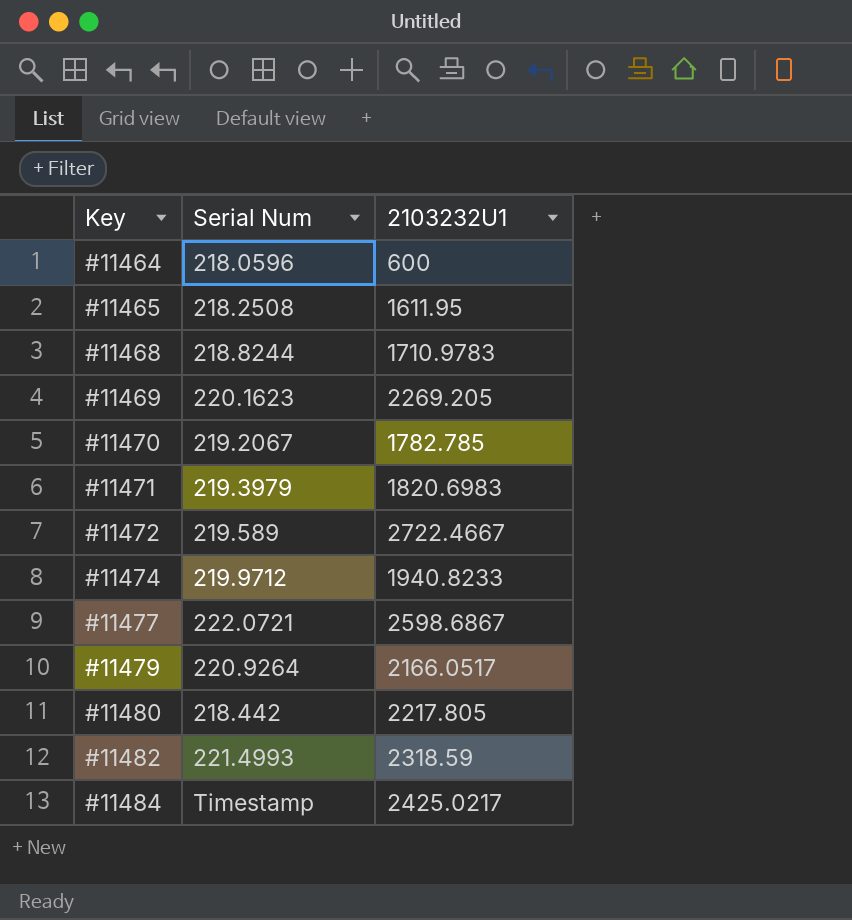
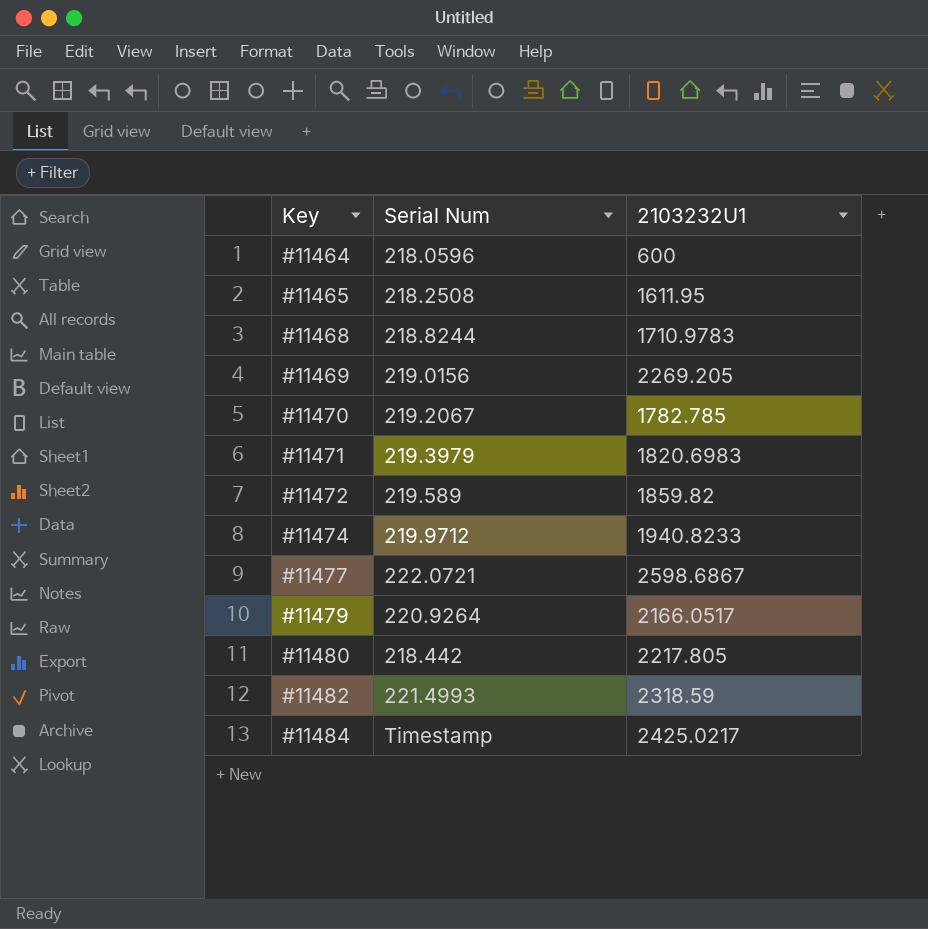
#11469 | Serial Num: 220.1623 -> 219.0156
#11472 | 2103232U1: 2722.4667 -> 1859.82

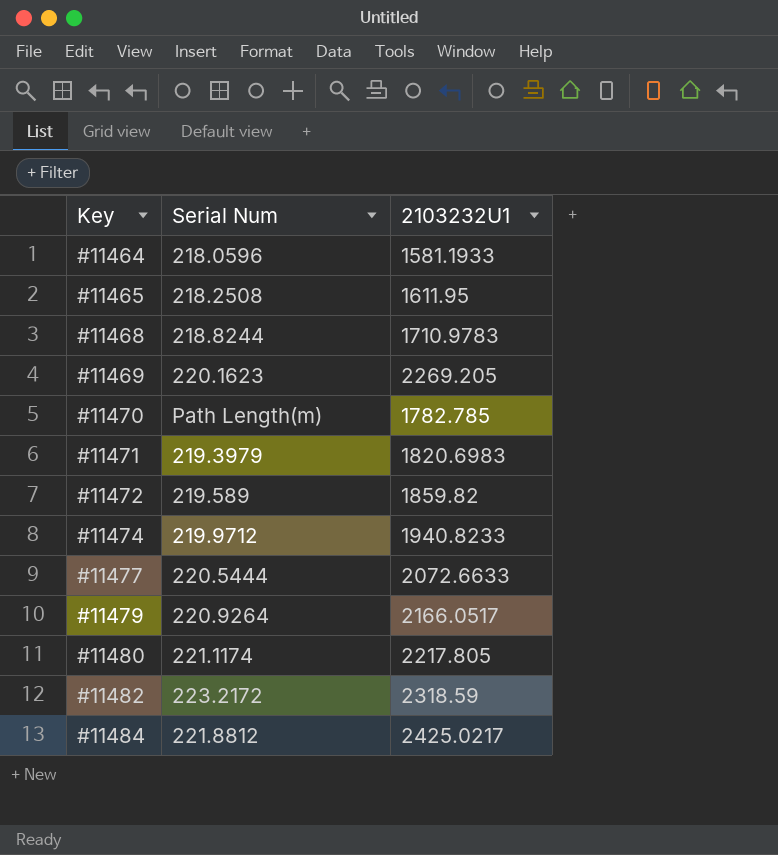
#11464 | 2103232U1: 600 -> 1581.1933
#11469 | Serial Num: 219.0156 -> 220.1623
#11470 | Serial Num: 219.2067 -> Path Length(m)
#11477 | Serial Num: 222.0721 -> 220.5444
#11477 | 2103232U1: 2598.6867 -> 2072.6633
#11480 | Serial Num: 218.442 -> 221.1174
#11482 | Serial Num: 221.4993 -> 223.2172
#11484 | Serial Num: Timestamp -> 221.8812

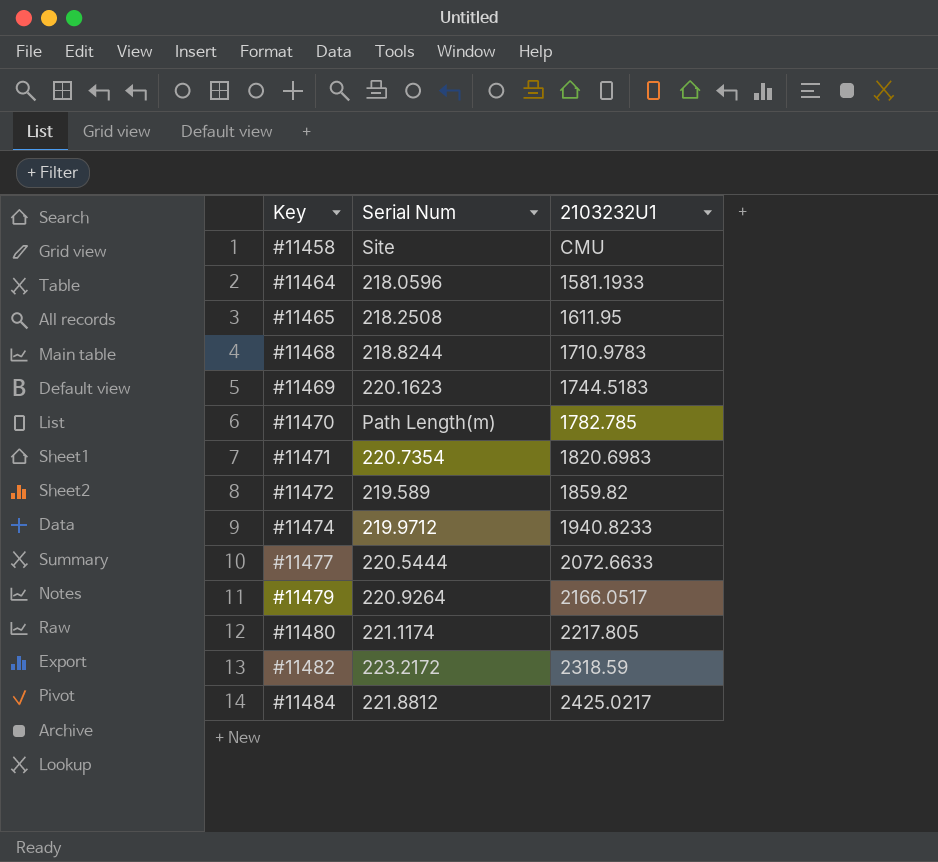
row #11458: none -> Site | CMU
#11469 | 2103232U1: 2269.205 -> 1744.5183
#11471 | Serial Num: 219.3979 -> 220.7354

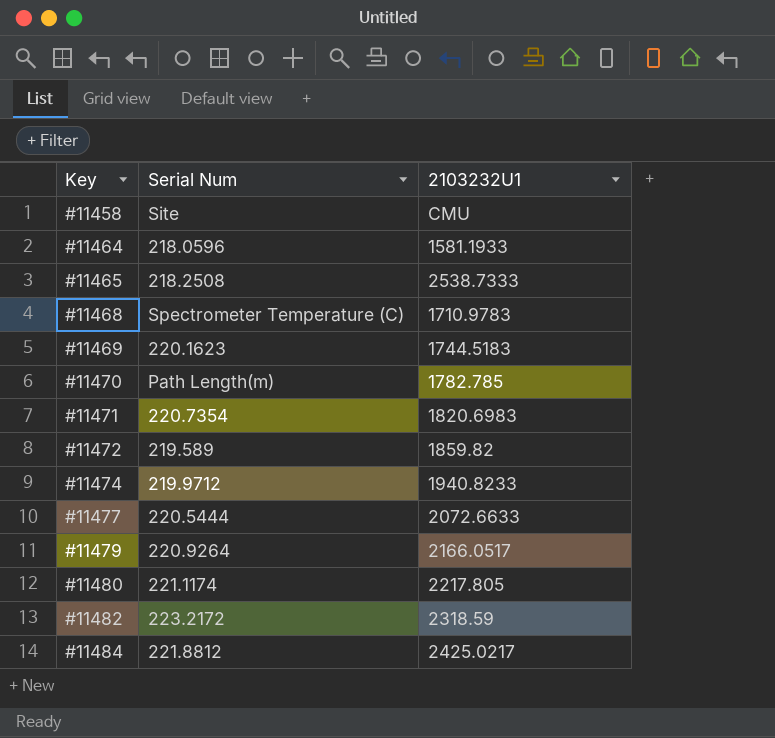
#11465 | 2103232U1: 1611.95 -> 2538.7333
#11468 | Serial Num: 218.8244 -> Spectrometer Temperature (C)

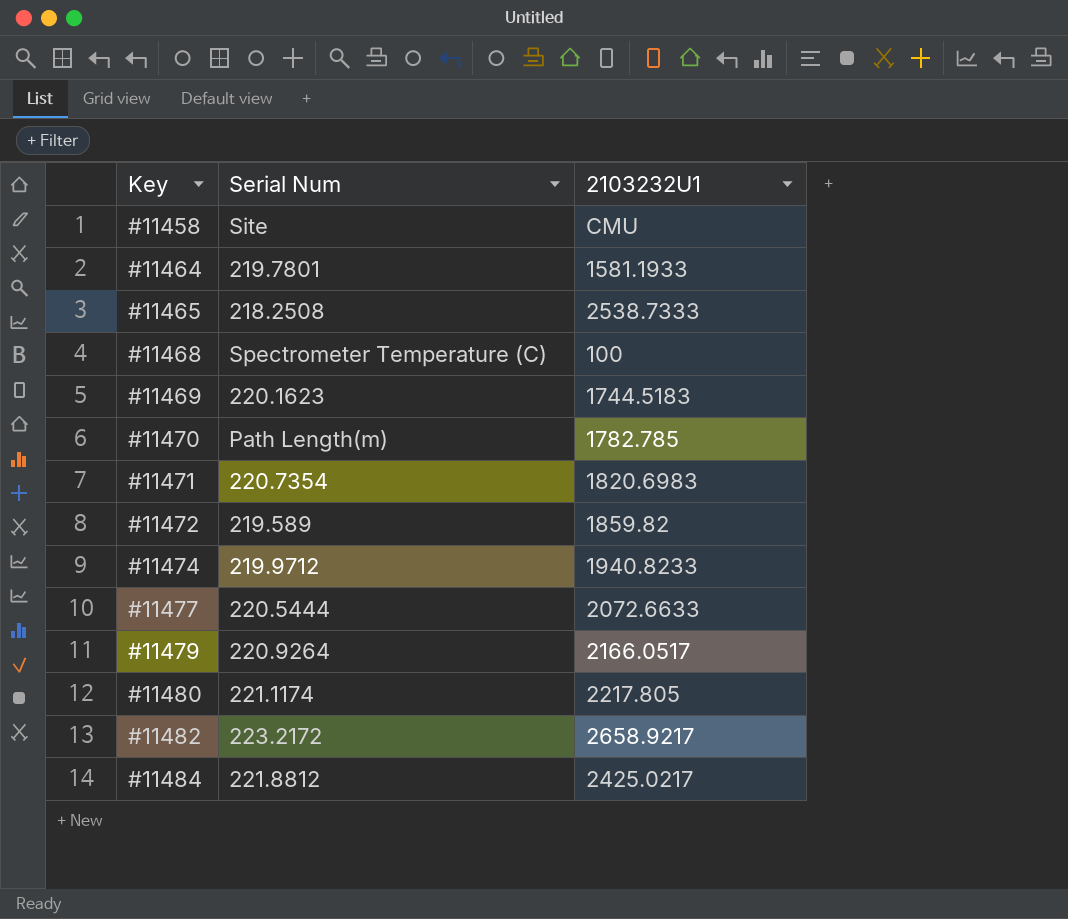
#11464 | Serial Num: 218.0596 -> 219.7801
#11468 | 2103232U1: 1710.9783 -> 100
#11482 | 2103232U1: 2318.59 -> 2658.9217

